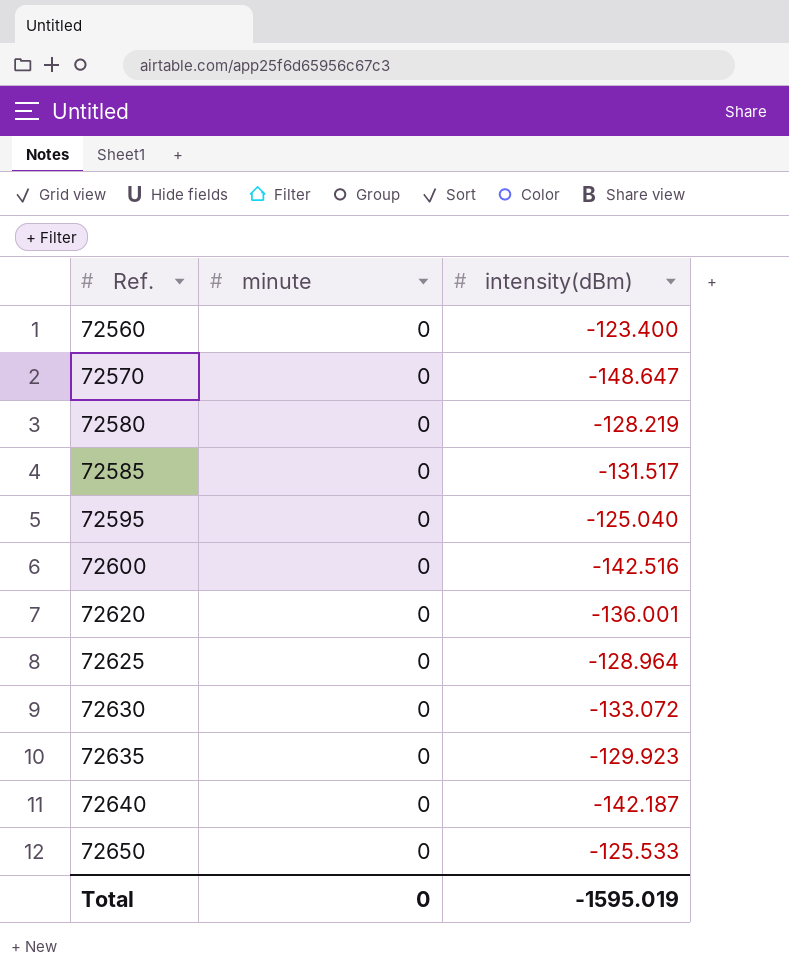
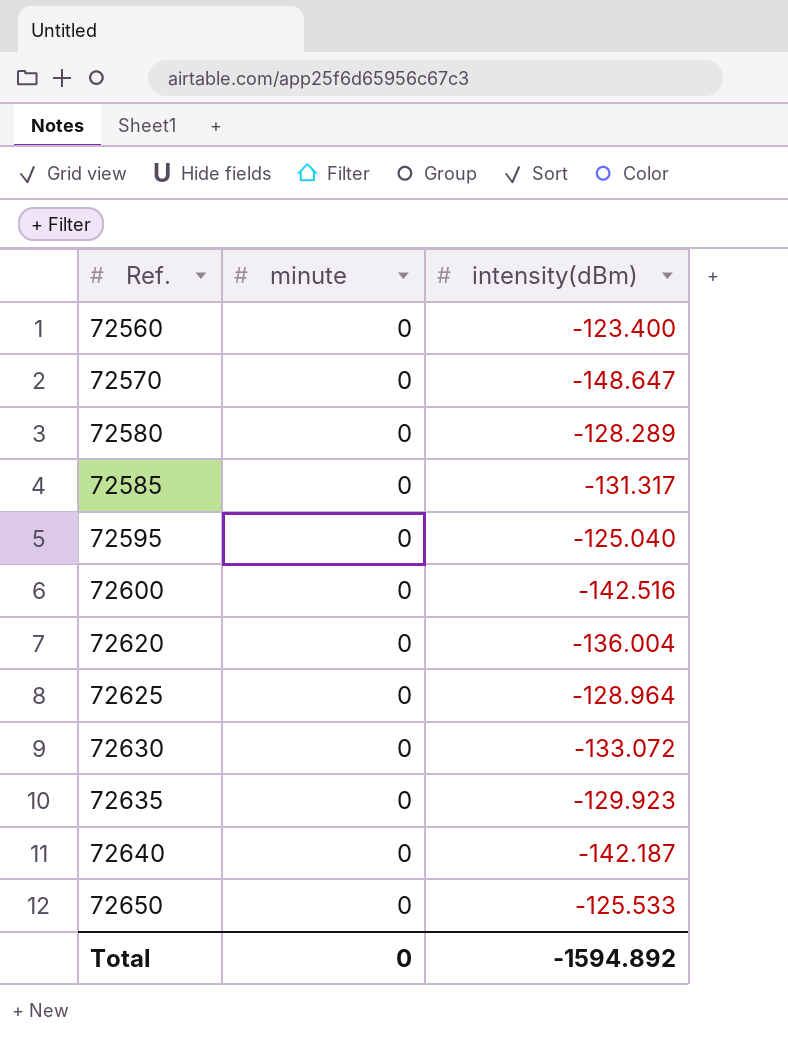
72580 | intensity(dBm): -128.219 -> -128.289
72585 | intensity(dBm): -131.517 -> -131.317
72620 | intensity(dBm): -136.001 -> -136.004
Total | intensity(dBm): -1595.019 -> -1594.892

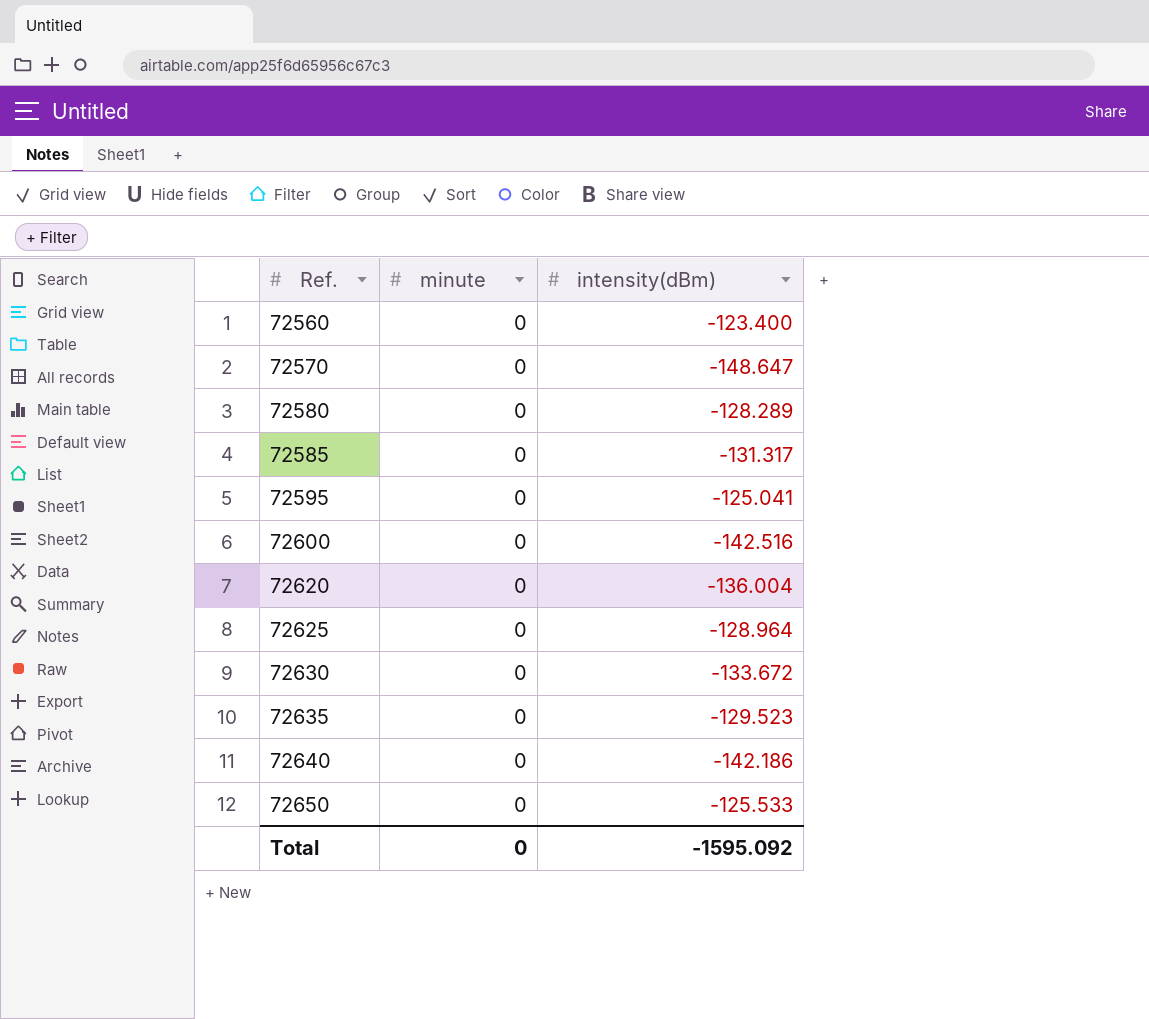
72595 | intensity(dBm): -125.040 -> -125.041
72630 | intensity(dBm): -133.072 -> -133.672
72635 | intensity(dBm): -129.923 -> -129.523
72640 | intensity(dBm): -142.187 -> -142.186
Total | intensity(dBm): -1594.892 -> -1595.092

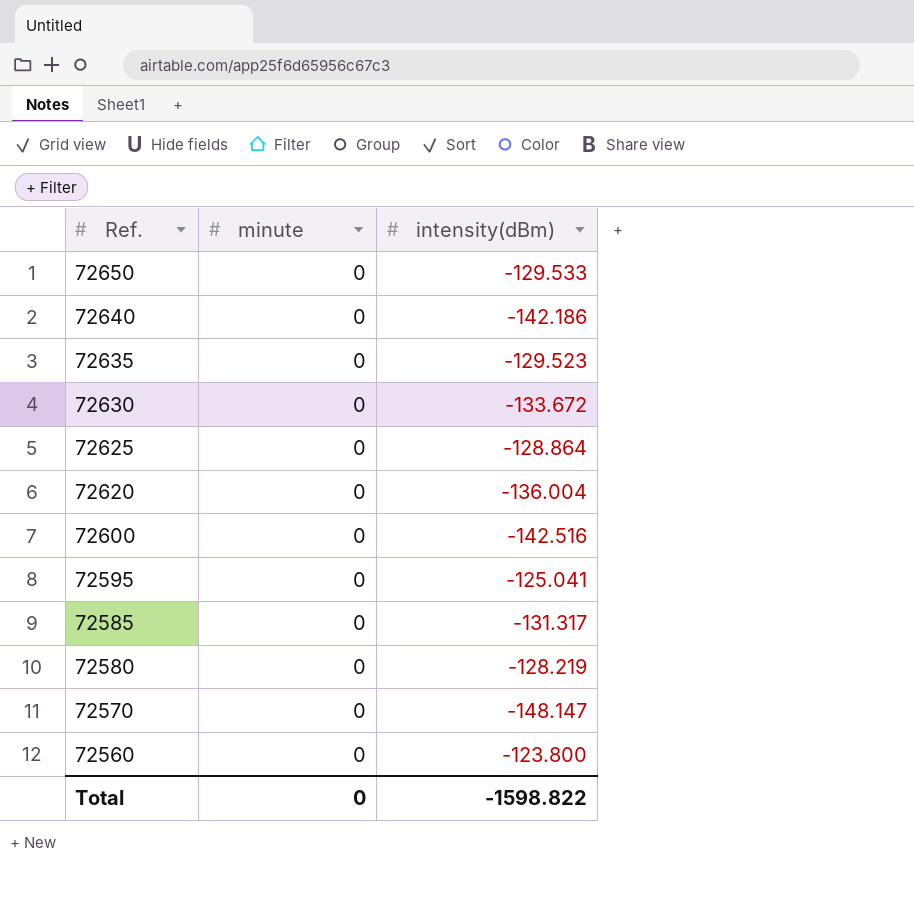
row order: Ref. ascending -> Ref. descending
72650 | intensity(dBm): -125.533 -> -129.533
72625 | intensity(dBm): -128.964 -> -128.864
72580 | intensity(dBm): -128.289 -> -128.219
72570 | intensity(dBm): -148.647 -> -148.147
72560 | intensity(dBm): -123.400 -> -123.800
Total | intensity(dBm): -1595.092 -> -1598.822

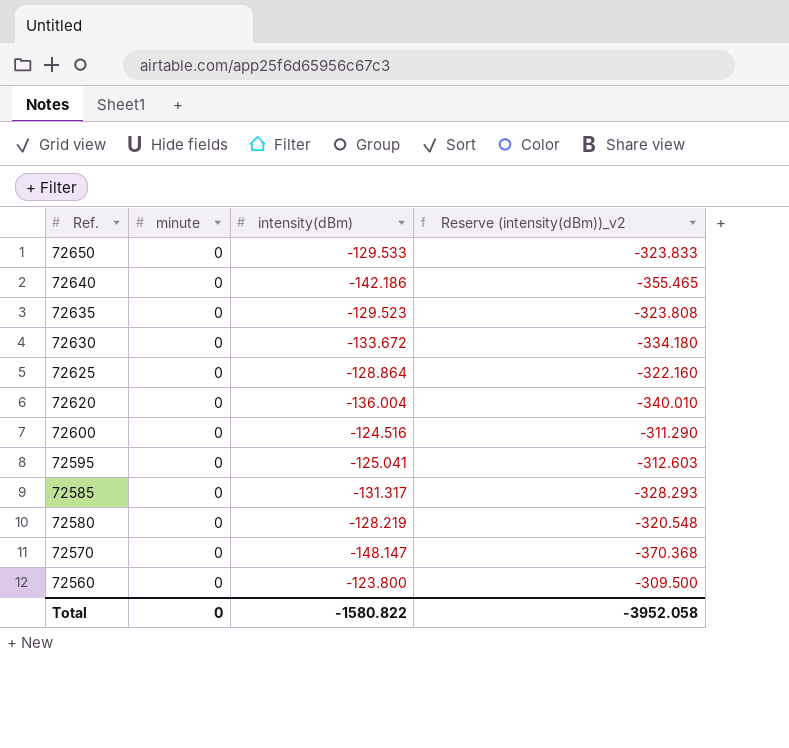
column Reserve (intensity(dBm))_v2 | formula: none -> [intensity(dBm)] * 2.5
72600 | intensity(dBm): -142.516 -> -124.516
Total | intensity(dBm): -1598.822 -> -1580.822

